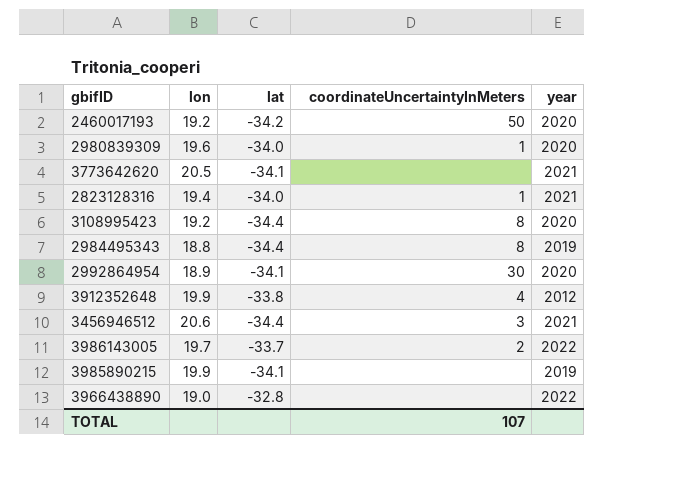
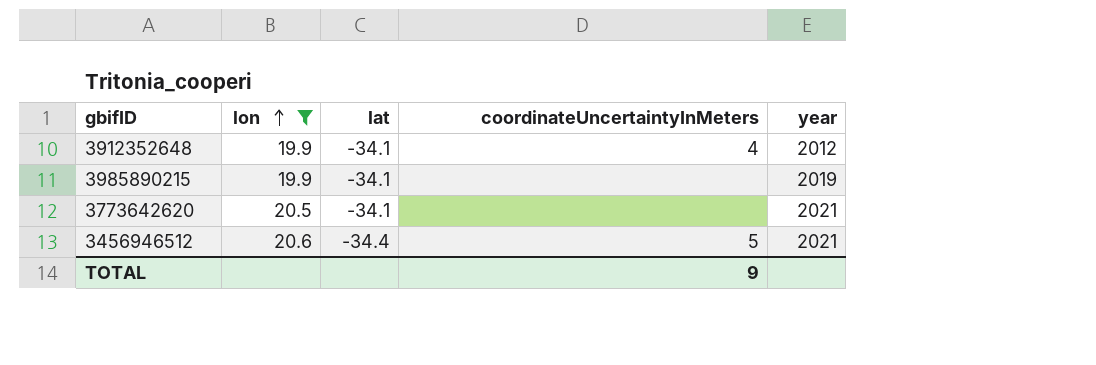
filter: none -> lon >= 19.9
row order: none -> lon ascending
3912352648 | lat: -33.8 -> -34.1
3456946512 | coordinateUncertaintyInMeters: 3 -> 5
TOTAL | coordinateUncertaintyInMeters: 107 -> 9

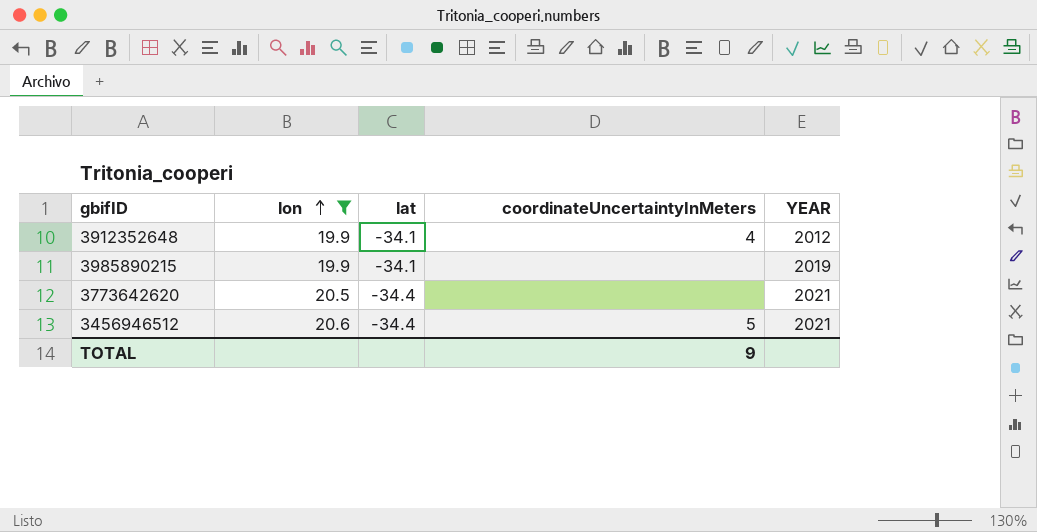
column name: year -> YEAR
3773642620 | lat: -34.1 -> -34.4

